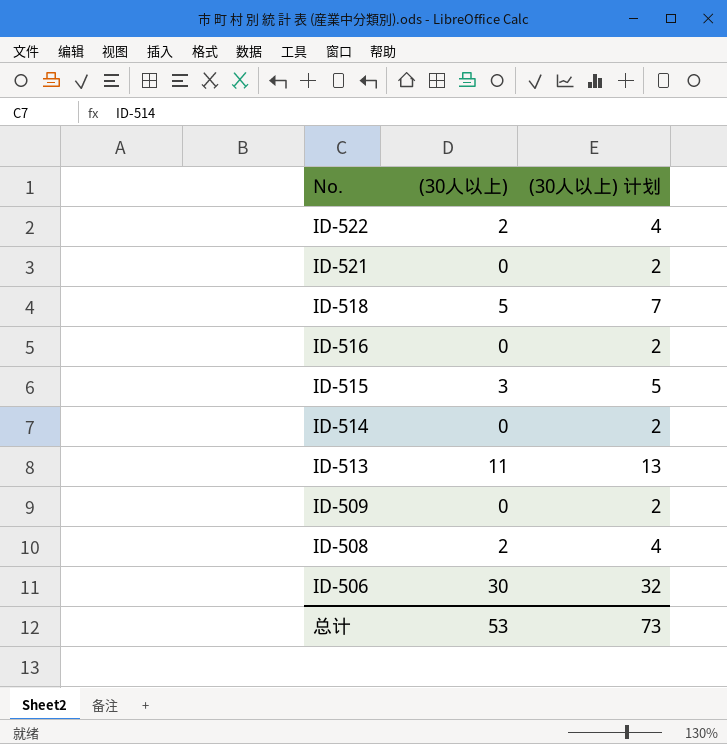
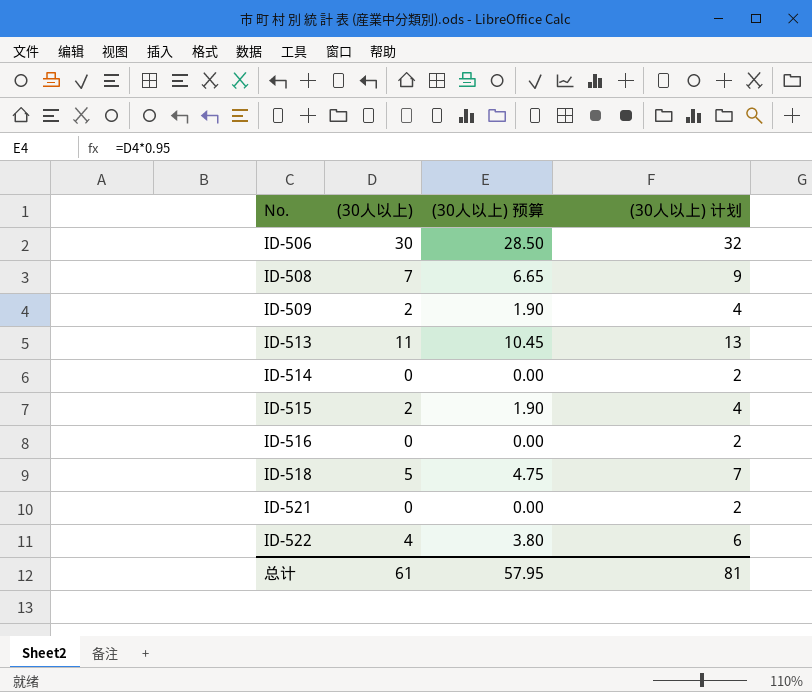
row order: No. descending -> No. ascending
column (30人以上) 预算 | formula: none -> [(30人以上)] * 0.95
ID-508 | (30人以上): 2 -> 7
ID-508 | (30人以上) 计划: 4 -> 9
ID-509 | (30人以上): 0 -> 2
ID-509 | (30人以上) 计划: 2 -> 4
ID-515 | (30人以上): 3 -> 2
ID-515 | (30人以上) 计划: 5 -> 4
ID-522 | (30人以上): 2 -> 4
ID-522 | (30人以上) 计划: 4 -> 6
总计 | (30人以上): 53 -> 61
总计 | (30人以上) 计划: 73 -> 81

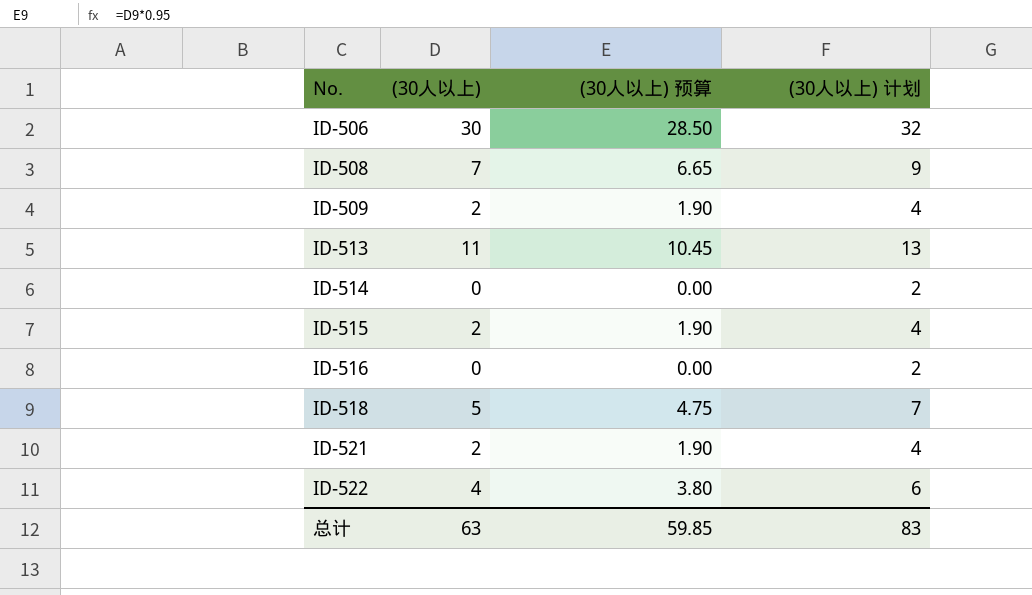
ID-521 | (30人以上): 0 -> 2
ID-521 | (30人以上) 预算: 0.00 -> 1.90
ID-521 | (30人以上) 计划: 2 -> 4
总计 | (30人以上): 61 -> 63
总计 | (30人以上) 预算: 57.95 -> 59.85
总计 | (30人以上) 计划: 81 -> 83

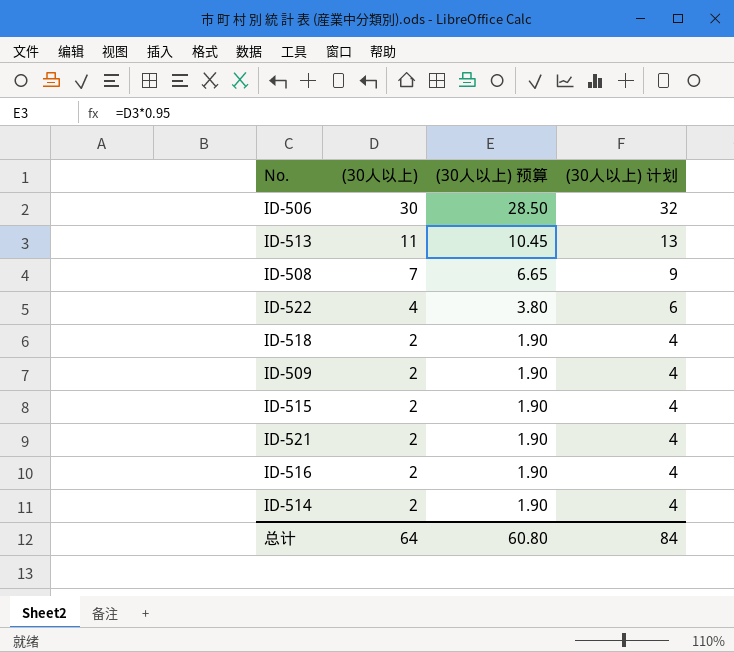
row order: No. ascending -> (30人以上) descending
ID-518 | (30人以上): 5 -> 2
ID-518 | (30人以上) 预算: 4.75 -> 1.90
ID-518 | (30人以上) 计划: 7 -> 4
ID-516 | (30人以上): 0 -> 2
ID-516 | (30人以上) 预算: 0.00 -> 1.90
ID-516 | (30人以上) 计划: 2 -> 4
ID-514 | (30人以上): 0 -> 2
ID-514 | (30人以上) 预算: 0.00 -> 1.90
ID-514 | (30人以上) 计划: 2 -> 4
总计 | (30人以上): 63 -> 64
总计 | (30人以上) 预算: 59.85 -> 60.80
总计 | (30人以上) 计划: 83 -> 84

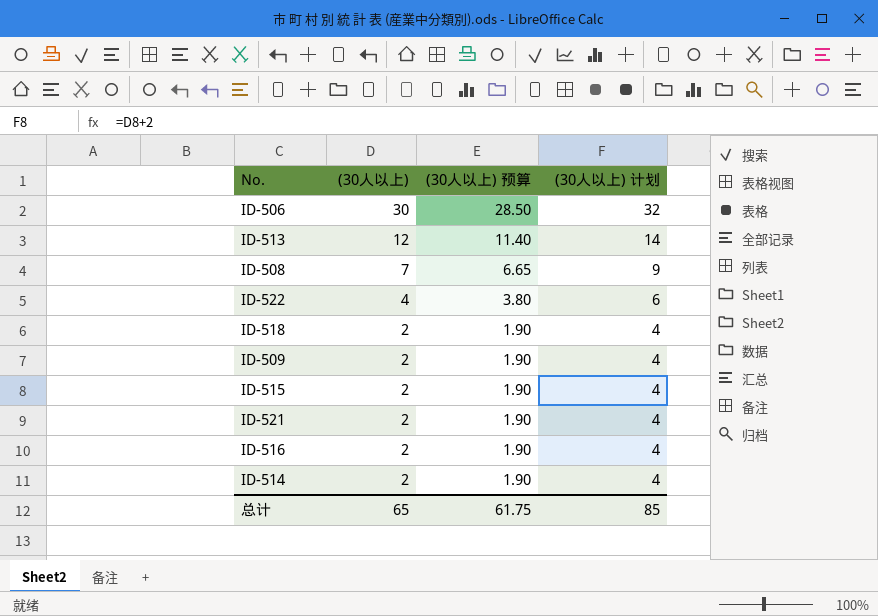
ID-513 | (30人以上): 11 -> 12
ID-513 | (30人以上) 预算: 10.45 -> 11.40
ID-513 | (30人以上) 计划: 13 -> 14
总计 | (30人以上): 64 -> 65
总计 | (30人以上) 预算: 60.80 -> 61.75
总计 | (30人以上) 计划: 84 -> 85

